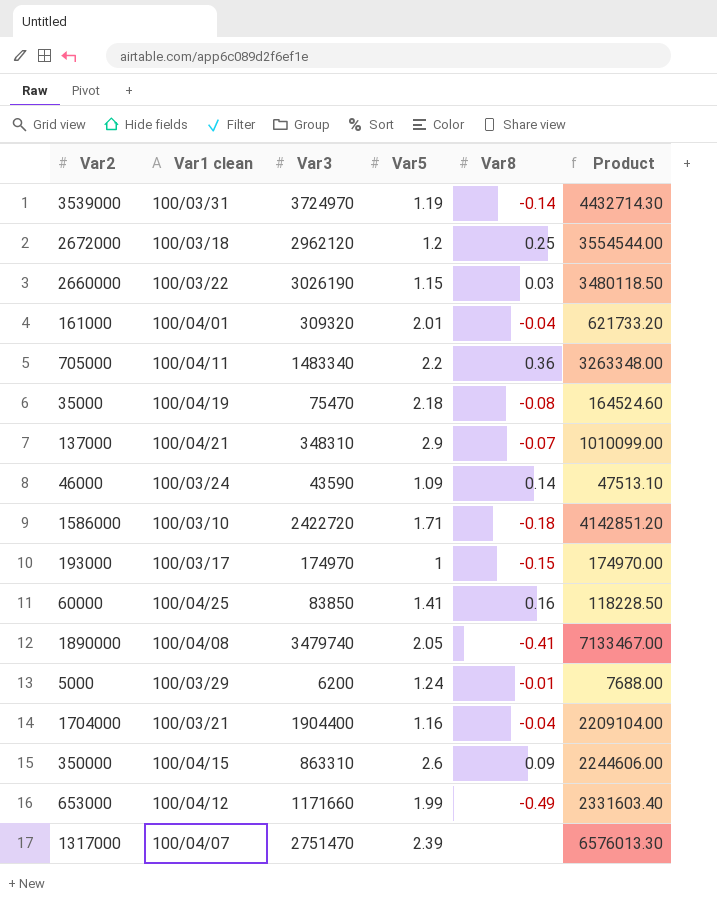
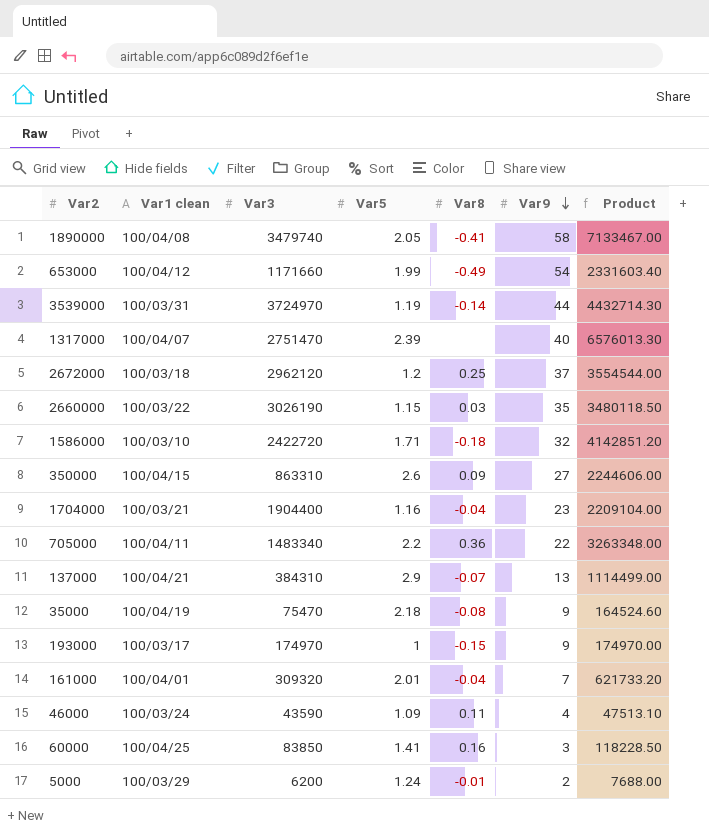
row order: none -> Var9 descending
column Var9 | position: none -> 6
137000 | Var3: 348310 -> 384310
137000 | Product: 1010099.00 -> 1114499.00
46000 | Var8: 0.14 -> 0.11

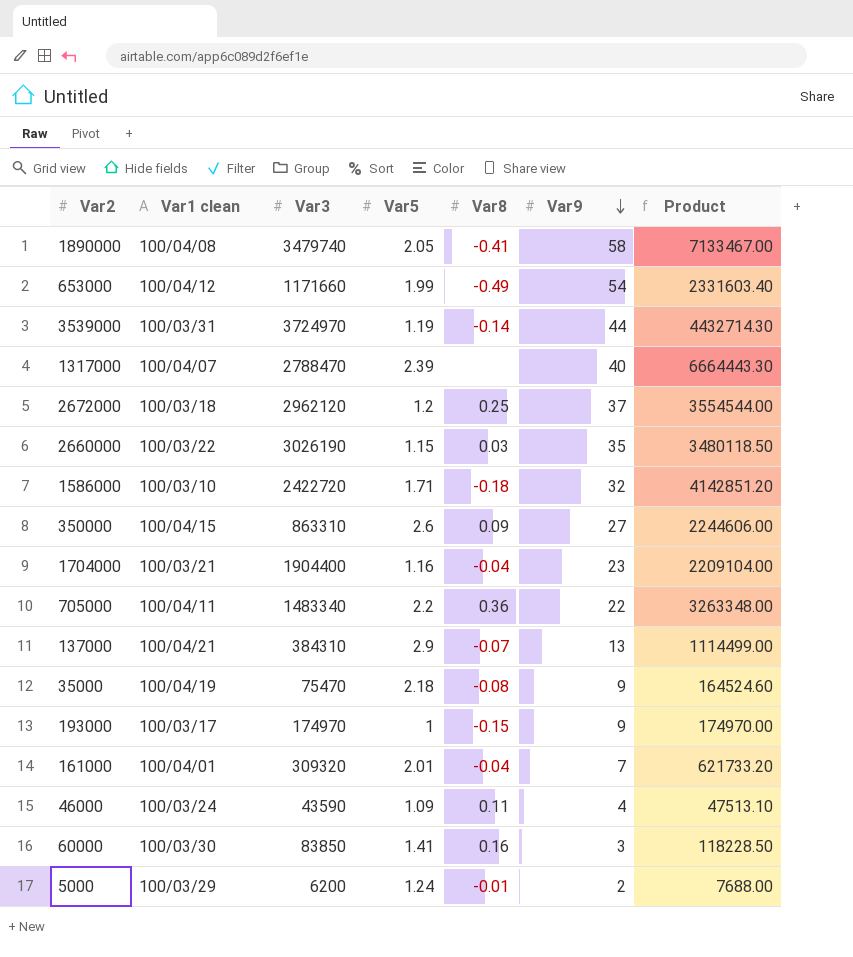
1317000 | Var3: 2751470 -> 2788470
1317000 | Product: 6576013.30 -> 6664443.30
60000 | Var1 clean: 100/04/25 -> 100/03/30

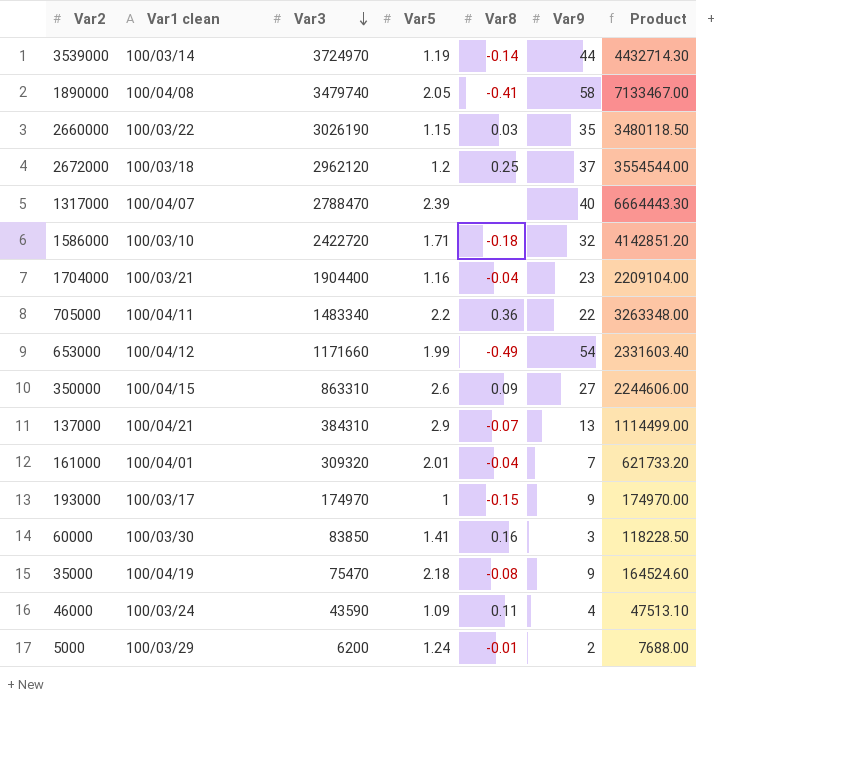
row order: Var9 descending -> Var3 descending
3539000 | Var1 clean: 100/03/31 -> 100/03/14

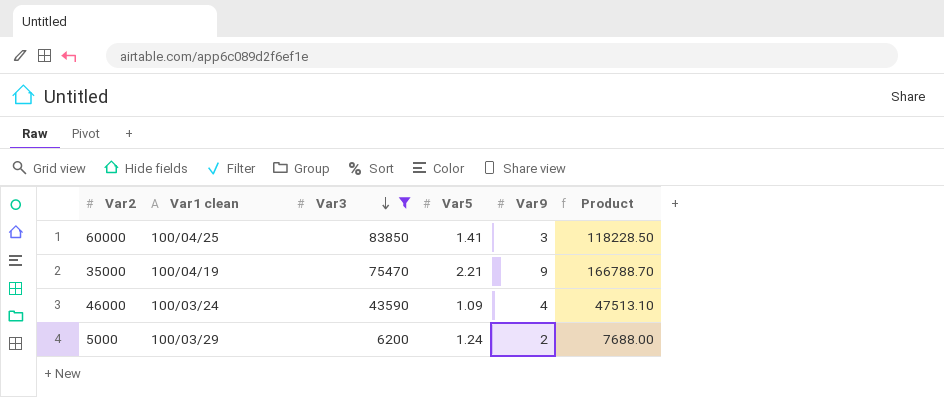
filter: none -> Var3 <= 83850
column Var8 | position: 5 -> none
60000 | Var1 clean: 100/03/30 -> 100/04/25
35000 | Var5: 2.18 -> 2.21
35000 | Product: 164524.60 -> 166788.70

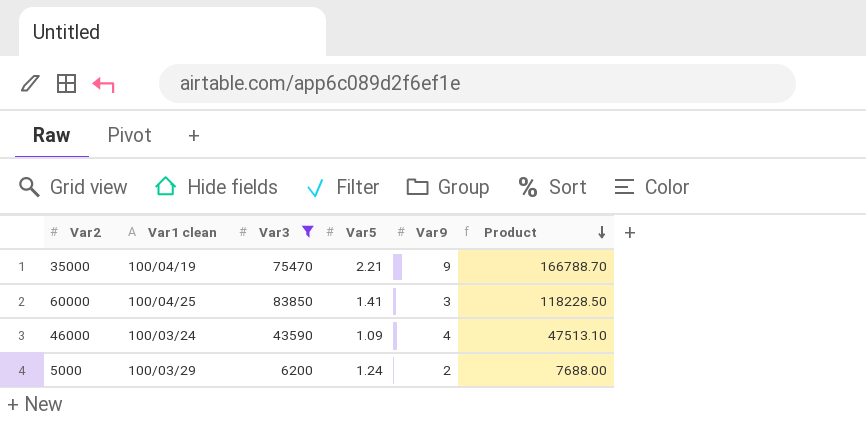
row order: Var3 descending -> Product descending

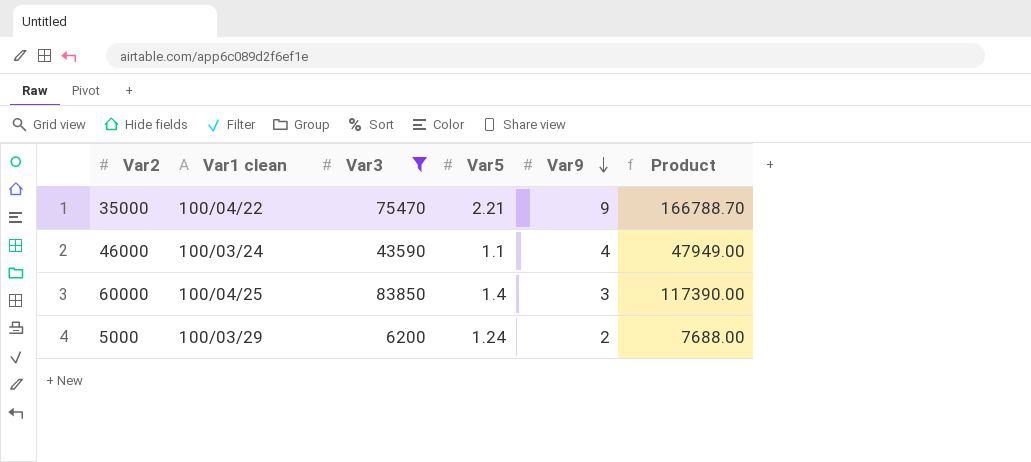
row order: Product descending -> Var9 descending
35000 | Var1 clean: 100/04/19 -> 100/04/22
46000 | Var5: 1.09 -> 1.1
46000 | Product: 47513.10 -> 47949.00
60000 | Var5: 1.41 -> 1.4
60000 | Product: 118228.50 -> 117390.00

